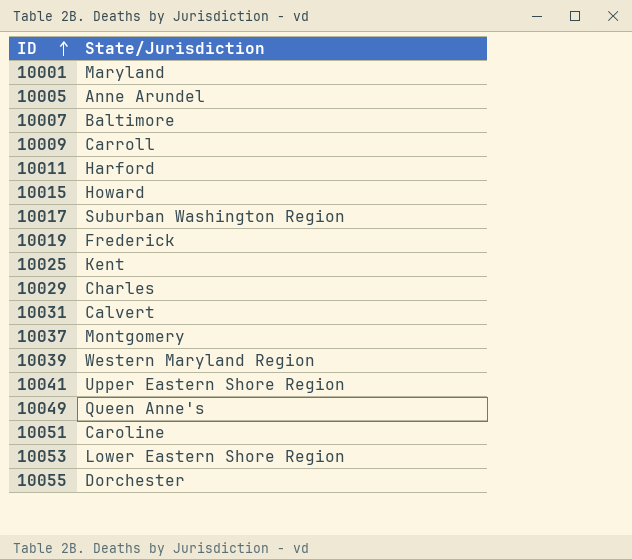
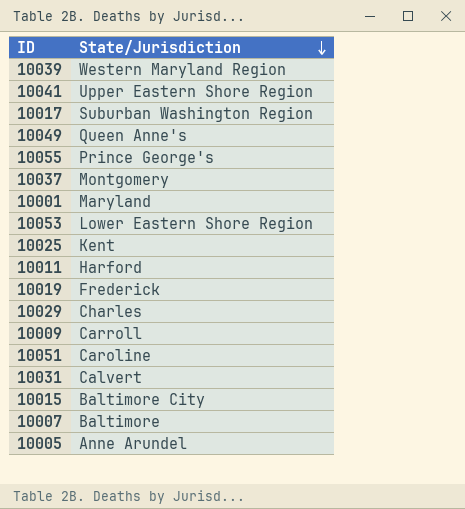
row order: ID ascending -> State/Jurisdiction descending
10055 | State/Jurisdiction: Dorchester -> Prince George's
10015 | State/Jurisdiction: Howard -> Baltimore City

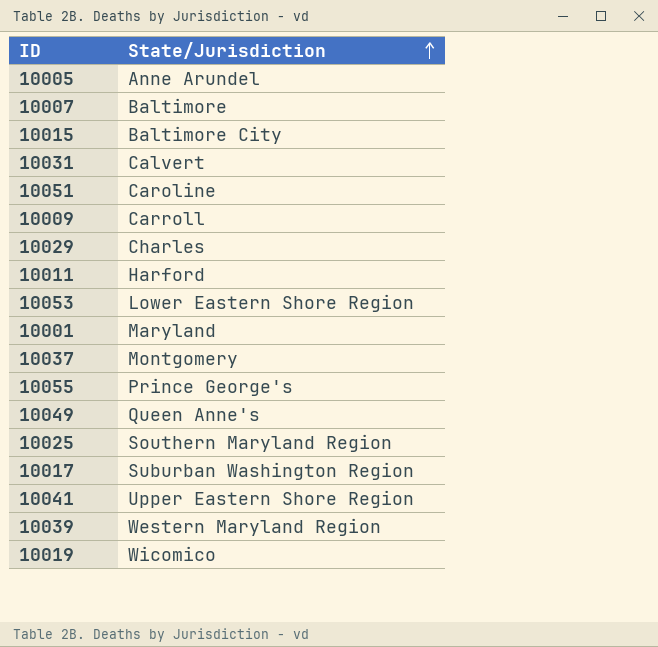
row order: State/Jurisdiction descending -> State/Jurisdiction ascending
10025 | State/Jurisdiction: Kent -> Southern Maryland Region
10019 | State/Jurisdiction: Frederick -> Wicomico

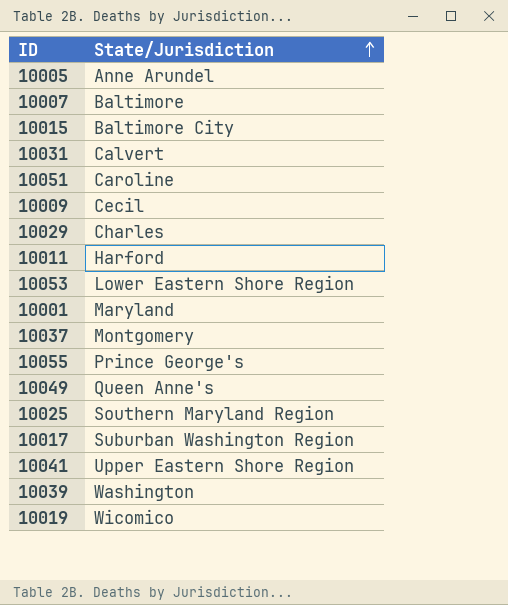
10009 | State/Jurisdiction: Carroll -> Cecil
10039 | State/Jurisdiction: Western Maryland Region -> Washington

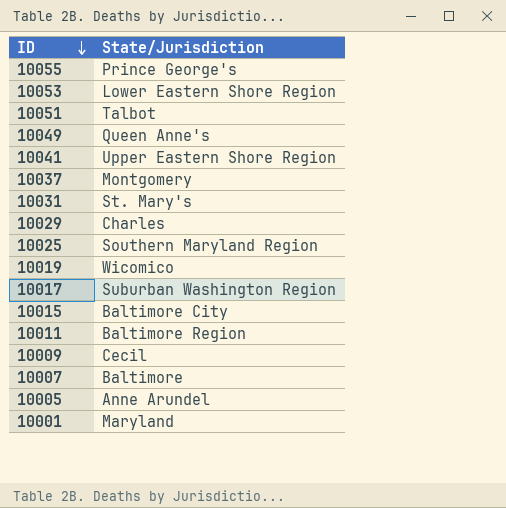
row order: State/Jurisdiction ascending -> ID descending
row 10039: Washington -> none
10051 | State/Jurisdiction: Caroline -> Talbot
10031 | State/Jurisdiction: Calvert -> St. Mary's
10011 | State/Jurisdiction: Harford -> Baltimore Region

